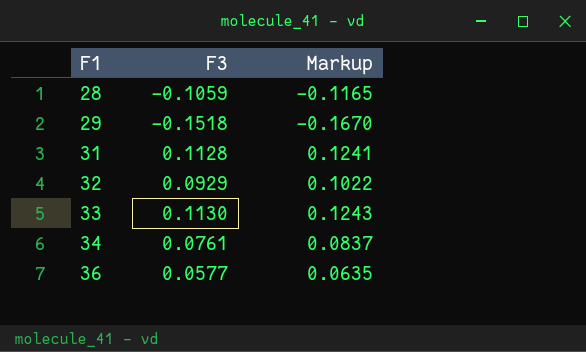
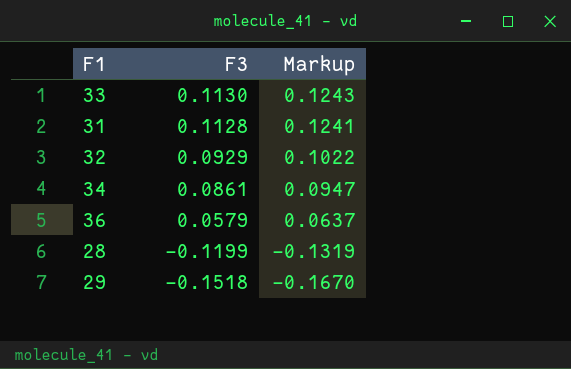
row order: F1 ascending -> F3 descending
34 | F3: 0.0761 -> 0.0861
34 | Markup: 0.0837 -> 0.0947
36 | F3: 0.0577 -> 0.0579
36 | Markup: 0.0635 -> 0.0637
28 | F3: -0.1059 -> -0.1199
28 | Markup: -0.1165 -> -0.1319

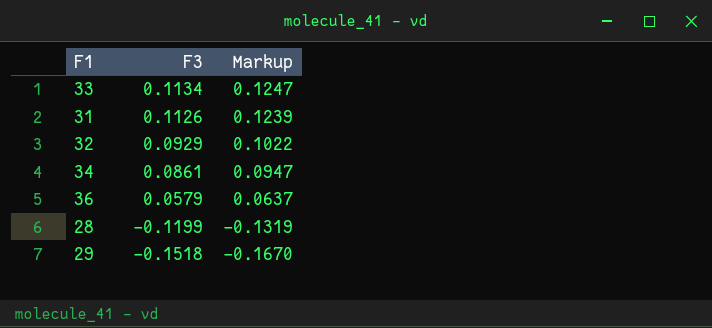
33 | F3: 0.1130 -> 0.1134
33 | Markup: 0.1243 -> 0.1247
31 | F3: 0.1128 -> 0.1126
31 | Markup: 0.1241 -> 0.1239

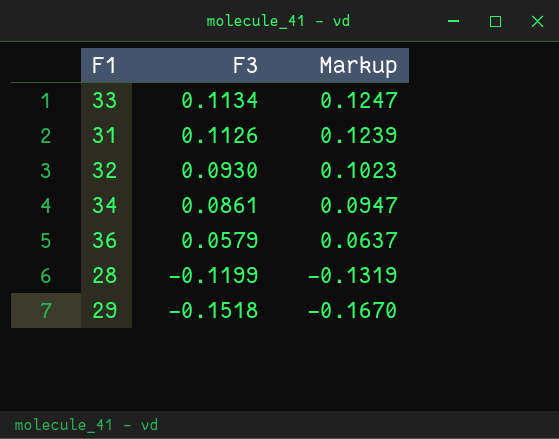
32 | F3: 0.0929 -> 0.0930
32 | Markup: 0.1022 -> 0.1023

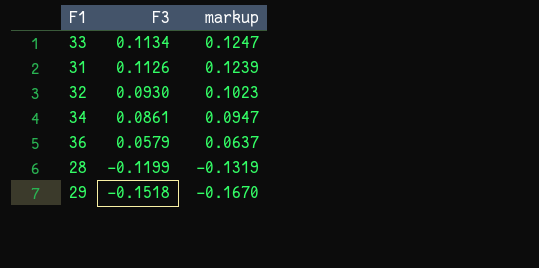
column name: Markup -> markup

